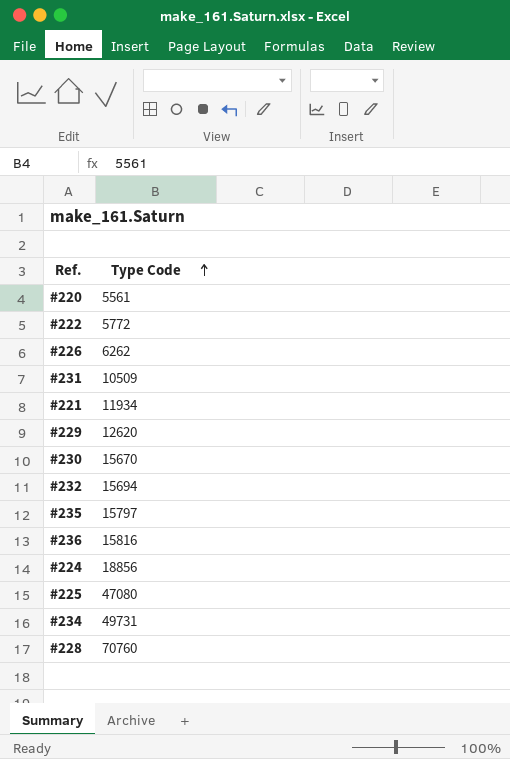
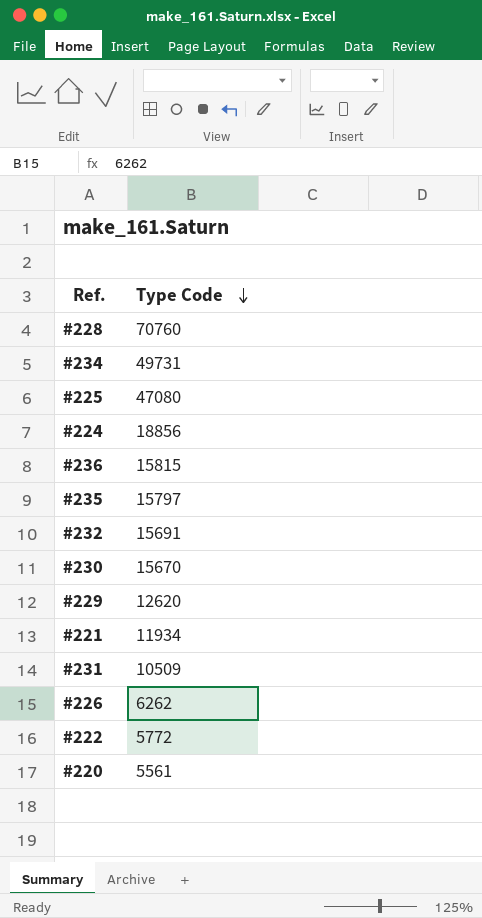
row order: Type Code ascending -> Type Code descending
#236 | Type Code: 15816 -> 15815
#232 | Type Code: 15694 -> 15691

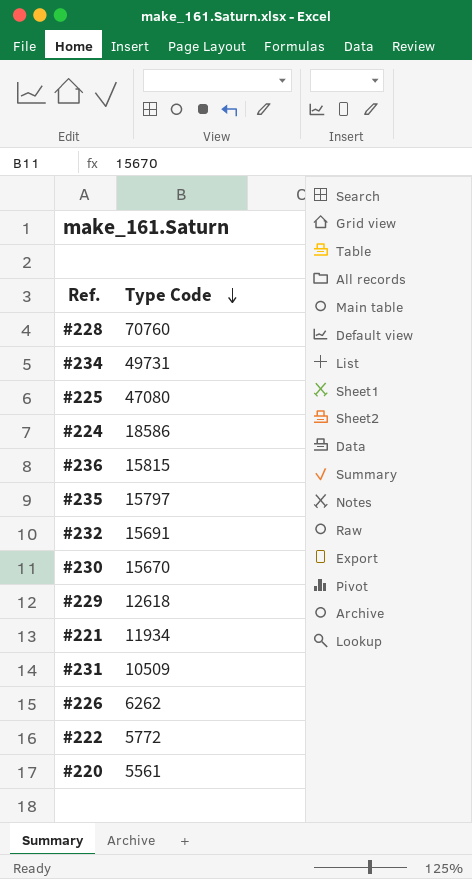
#224 | Type Code: 18856 -> 18586
#229 | Type Code: 12620 -> 12618

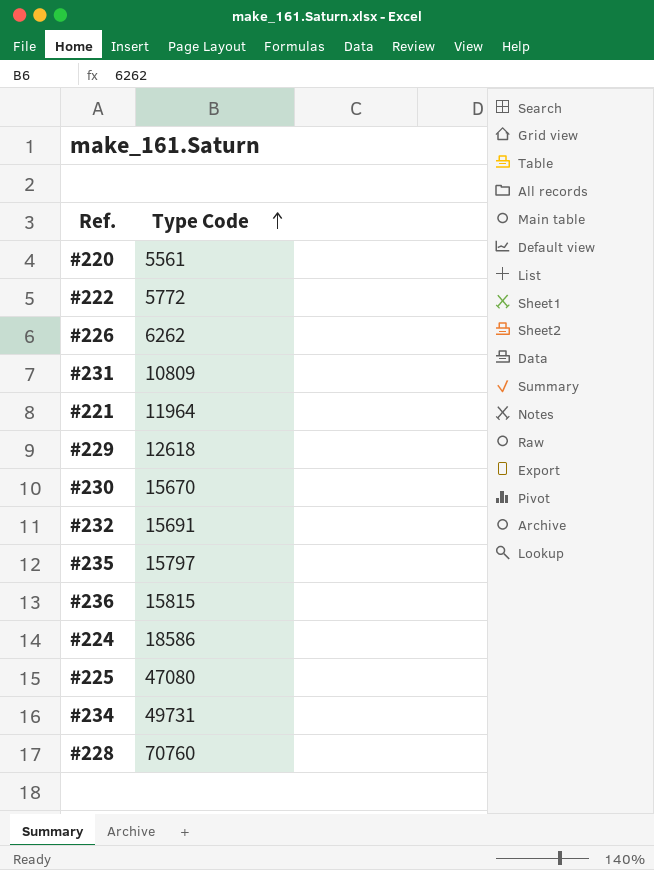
row order: Type Code descending -> Type Code ascending
#231 | Type Code: 10509 -> 10809
#221 | Type Code: 11934 -> 11964

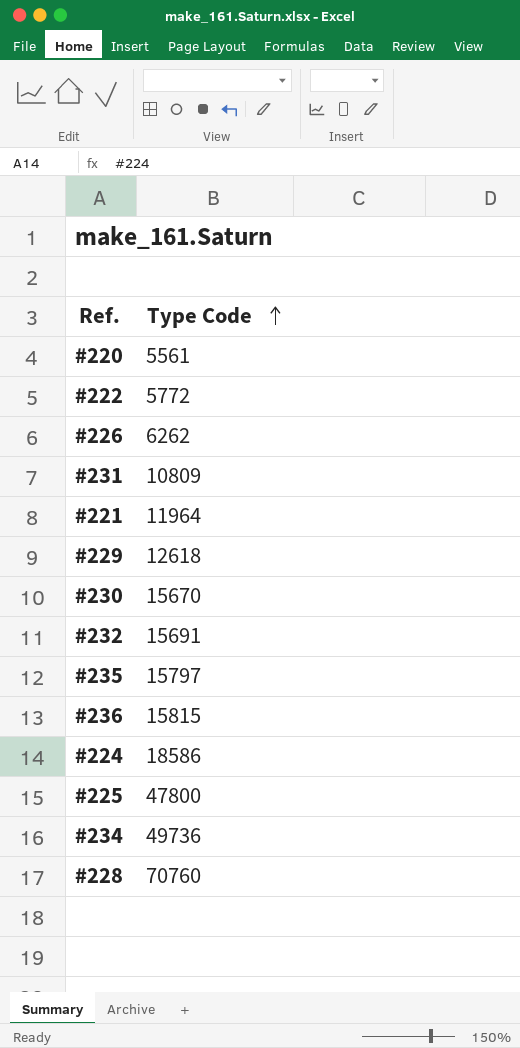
#225 | Type Code: 47080 -> 47800
#234 | Type Code: 49731 -> 49736

